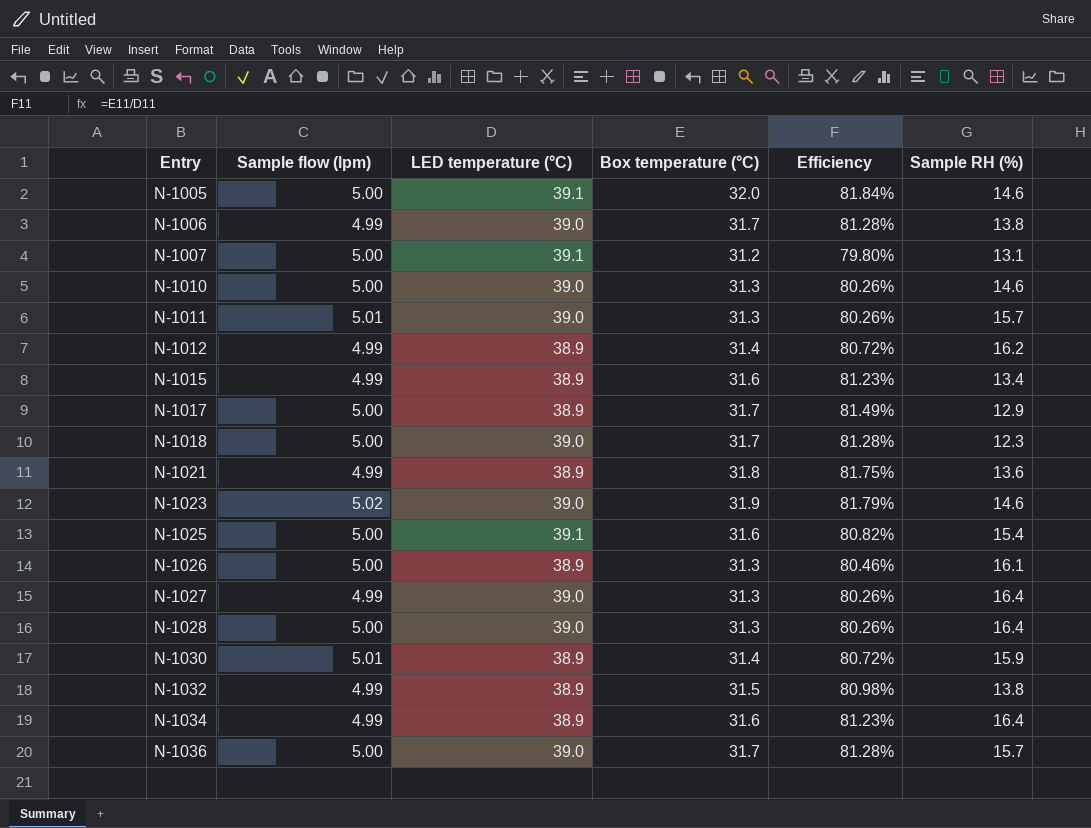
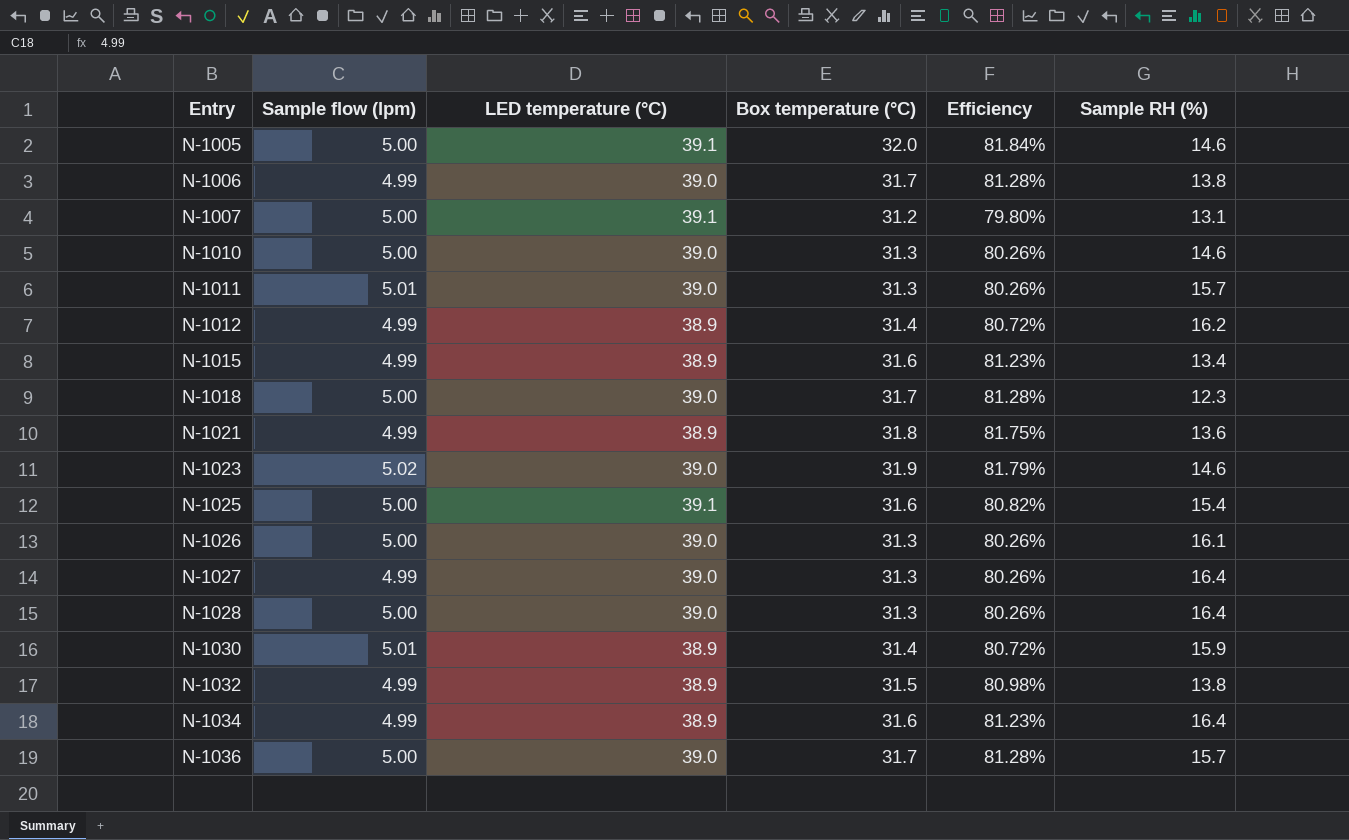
row N-1017: 5.00 | 38.9 | 31.7 | 81.49% | 12.9 -> none
N-1026 | LED temperature (°C): 38.9 -> 39.0
N-1026 | Efficiency: 80.46% -> 80.26%

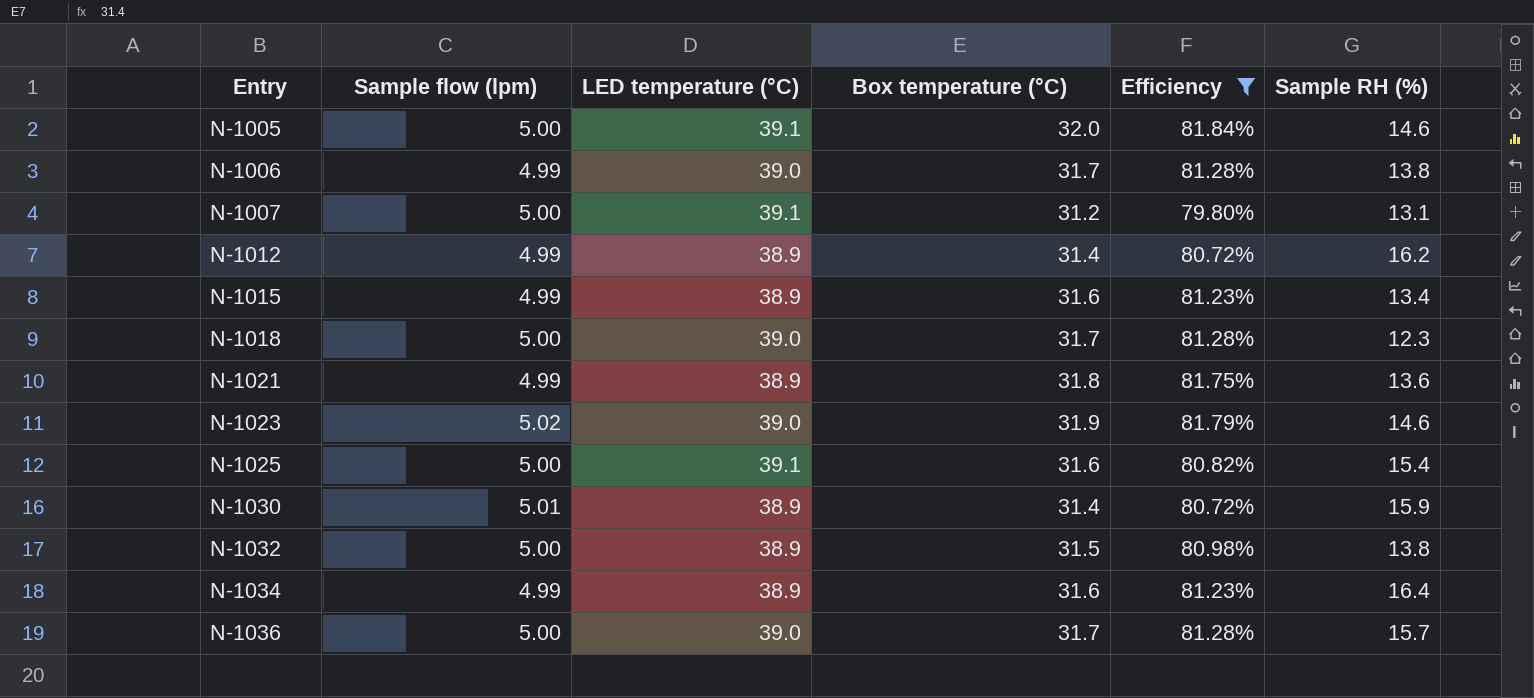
filter: none -> Efficiency != 80.26%
N-1032 | Sample flow (lpm): 4.99 -> 5.00

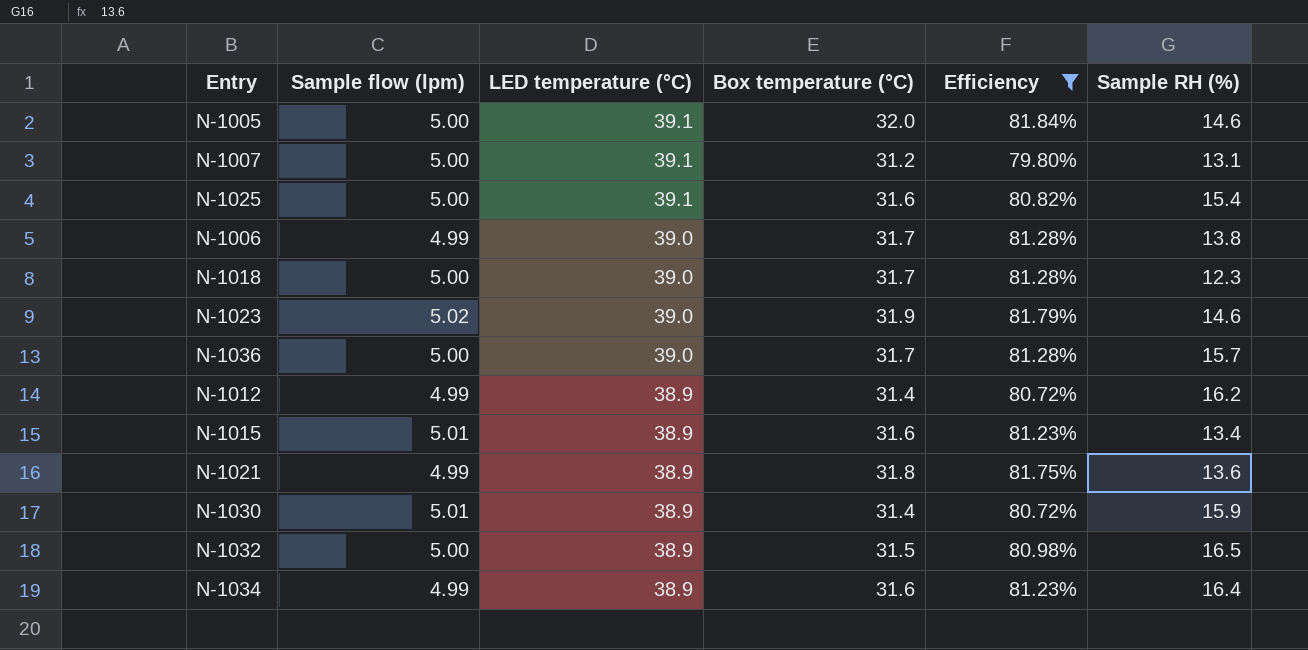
row order: Entry ascending -> LED temperature (°C) descending
N-1015 | Sample flow (lpm): 4.99 -> 5.01
N-1032 | Sample RH (%): 13.8 -> 16.5

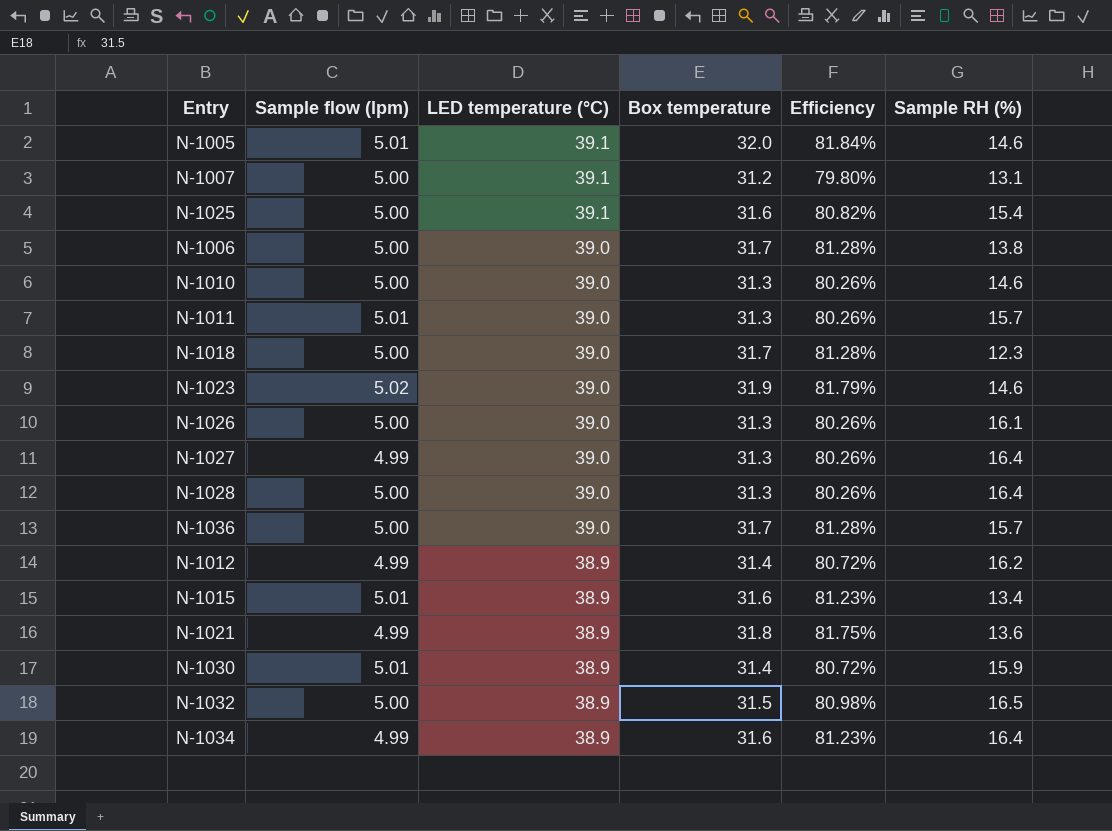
filter: Efficiency != 80.26% -> none
column name: Box temperature (°C) -> Box temperature
N-1005 | Sample flow (lpm): 5.00 -> 5.01
N-1006 | Sample flow (lpm): 4.99 -> 5.00

